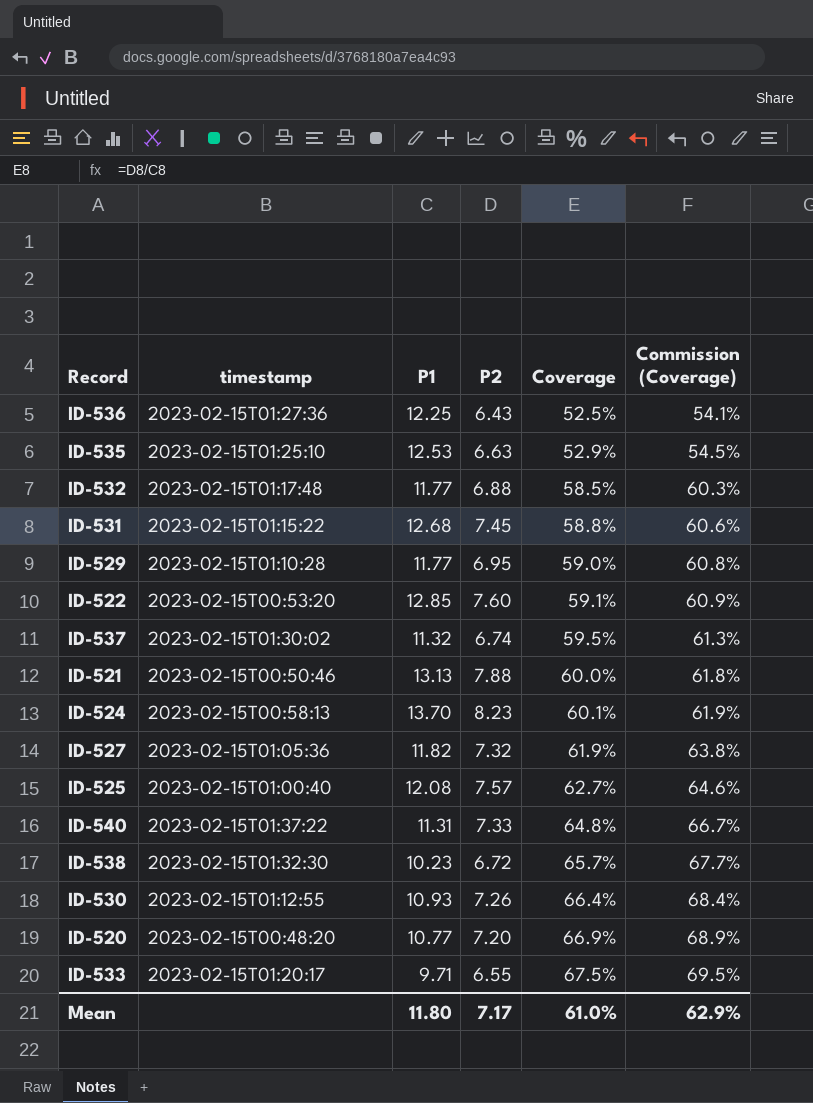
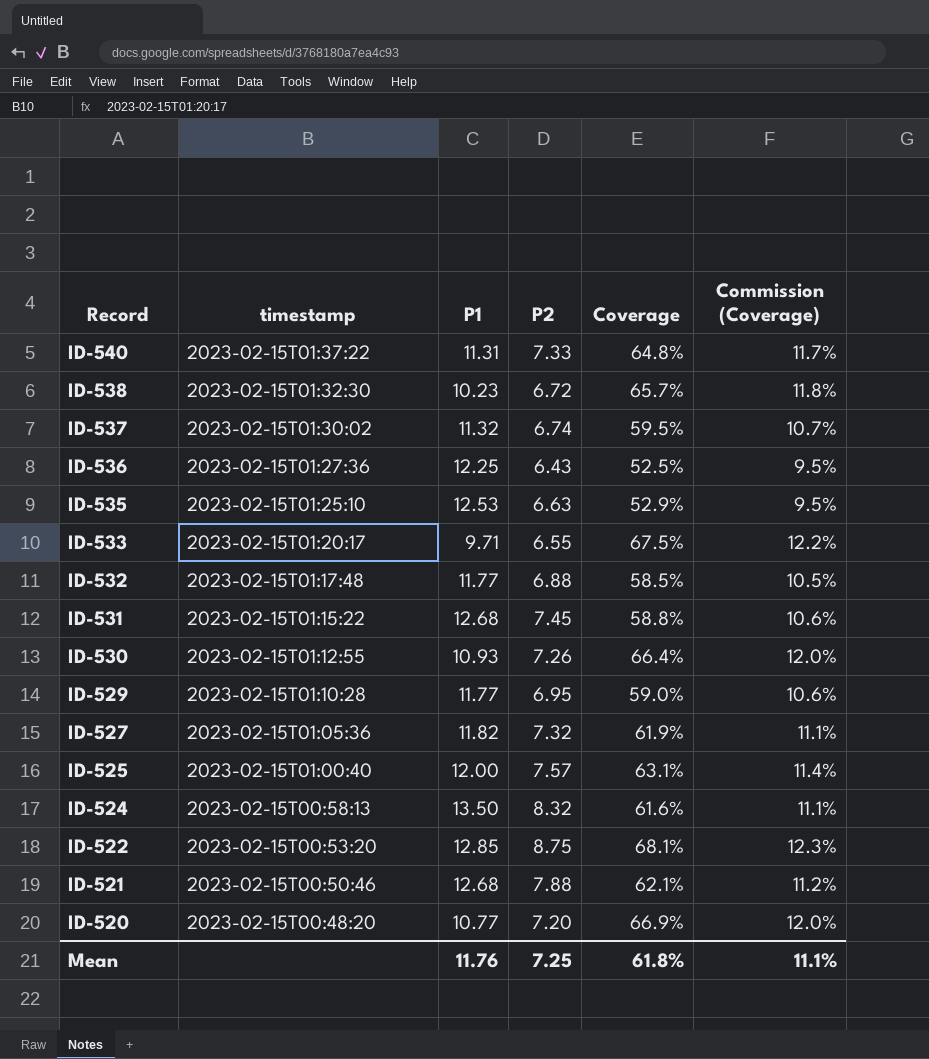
row order: Coverage ascending -> Record descending
column Commission (Coverage) | formula: [Coverage] * 1.03 -> [Coverage] * 0.18
ID-525 | P1: 12.08 -> 12.00
ID-525 | Coverage: 62.7% -> 63.1%
ID-524 | P1: 13.70 -> 13.50
ID-524 | P2: 8.23 -> 8.32
ID-524 | Coverage: 60.1% -> 61.6%
ID-522 | P2: 7.60 -> 8.75
ID-522 | Coverage: 59.1% -> 68.1%
ID-521 | P1: 13.13 -> 12.68
ID-521 | Coverage: 60.0% -> 62.1%
Mean | P1: 11.80 -> 11.76
Mean | P2: 7.17 -> 7.25
Mean | Coverage: 61.0% -> 61.8%
Mean | Commission (Coverage): 62.9% -> 11.1%

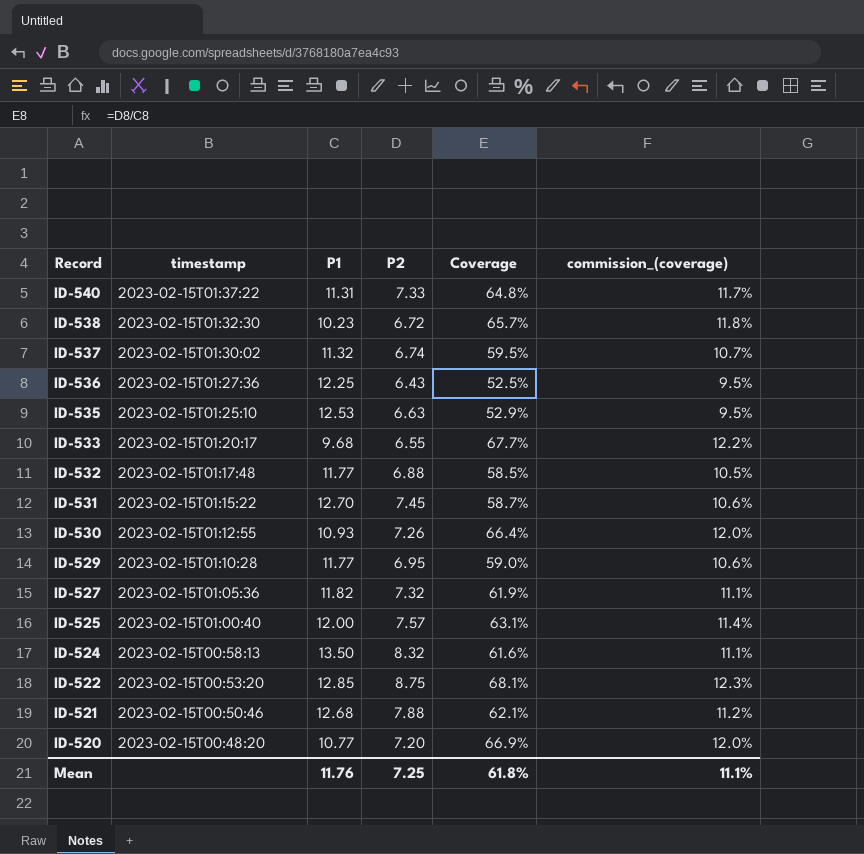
column name: Commission (Coverage) -> commission_(coverage)
ID-533 | P1: 9.71 -> 9.68
ID-533 | Coverage: 67.5% -> 67.7%
ID-531 | P1: 12.68 -> 12.70
ID-531 | Coverage: 58.8% -> 58.7%

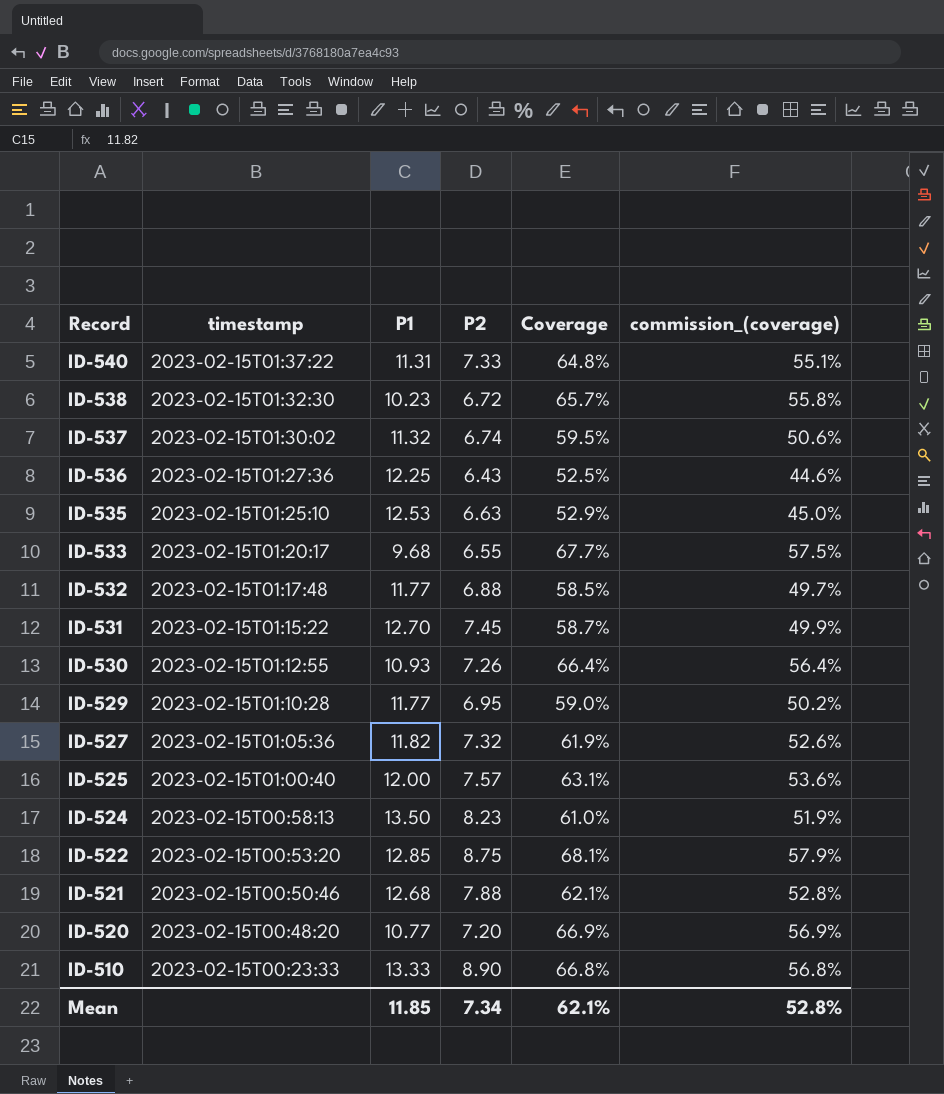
column commission_(coverage) | formula: [Coverage] * 0.18 -> [Coverage] * 0.85
ID-524 | P2: 8.32 -> 8.23
ID-524 | Coverage: 61.6% -> 61.0%
row ID-510: none -> 2023-02-15T00:23:33 | 13.33 | 8.90 | 66.8% | 56.8%
Mean | P1: 11.76 -> 11.85
Mean | P2: 7.25 -> 7.34
Mean | Coverage: 61.8% -> 62.1%
Mean | commission_(coverage): 11.1% -> 52.8%

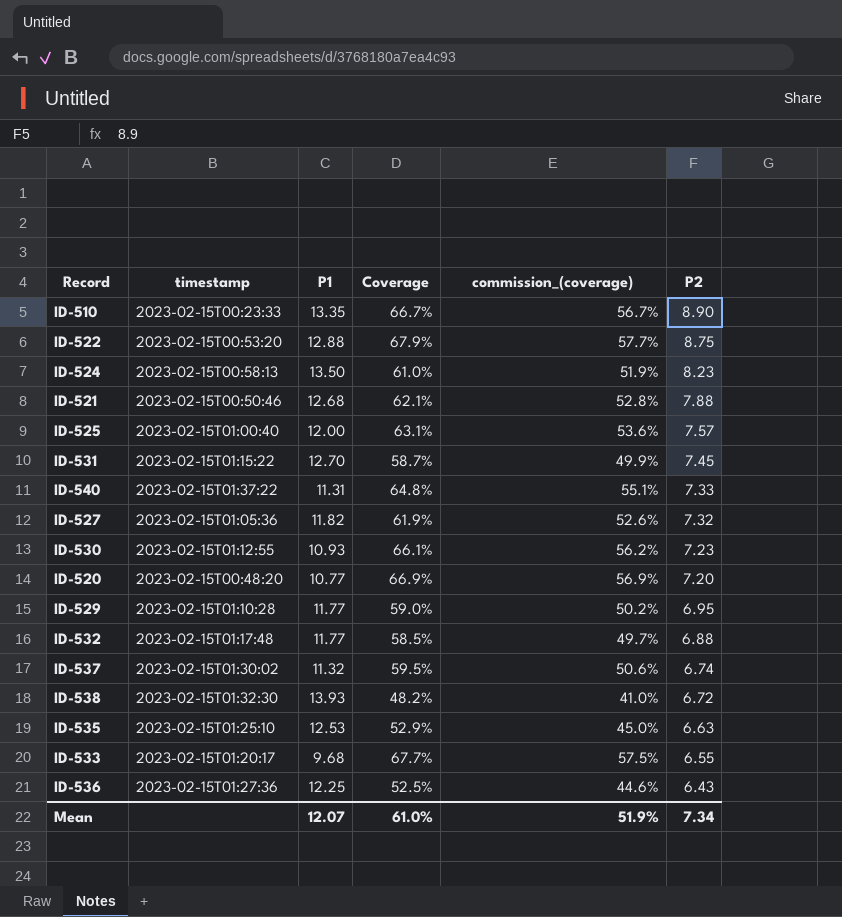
row order: Record descending -> P2 descending
column P2 | position: 4 -> 6
ID-510 | P1: 13.33 -> 13.35
ID-510 | Coverage: 66.8% -> 66.7%
ID-510 | commission_(coverage): 56.8% -> 56.7%
ID-522 | P1: 12.85 -> 12.88
ID-522 | Coverage: 68.1% -> 67.9%
ID-522 | commission_(coverage): 57.9% -> 57.7%
ID-530 | Coverage: 66.4% -> 66.1%
ID-530 | commission_(coverage): 56.4% -> 56.2%
ID-530 | P2: 7.26 -> 7.23
ID-538 | P1: 10.23 -> 13.93
ID-538 | Coverage: 65.7% -> 48.2%
ID-538 | commission_(coverage): 55.8% -> 41.0%
Mean | P1: 11.85 -> 12.07
Mean | Coverage: 62.1% -> 61.0%
Mean | commission_(coverage): 52.8% -> 51.9%

